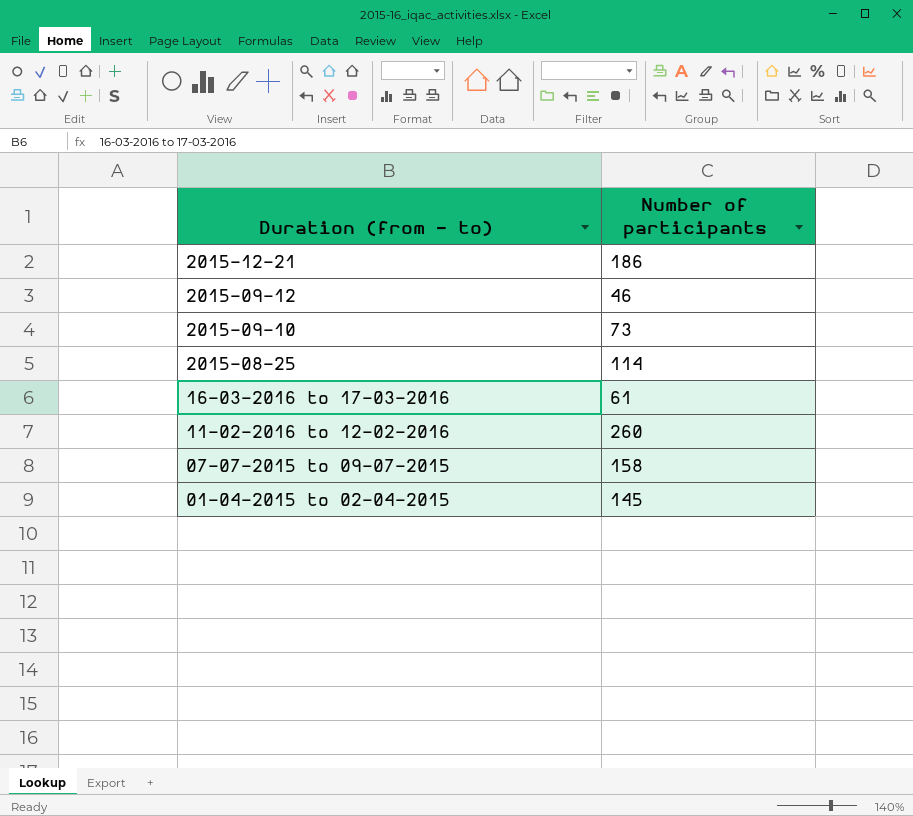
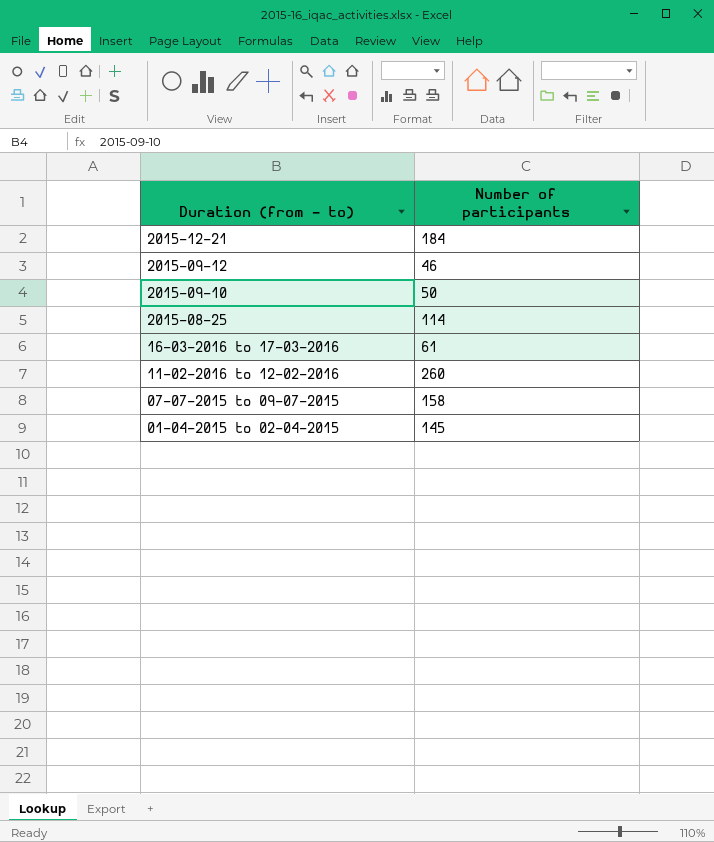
2015-12-21 | Number of participants: 186 -> 184
2015-09-10 | Number of participants: 73 -> 50

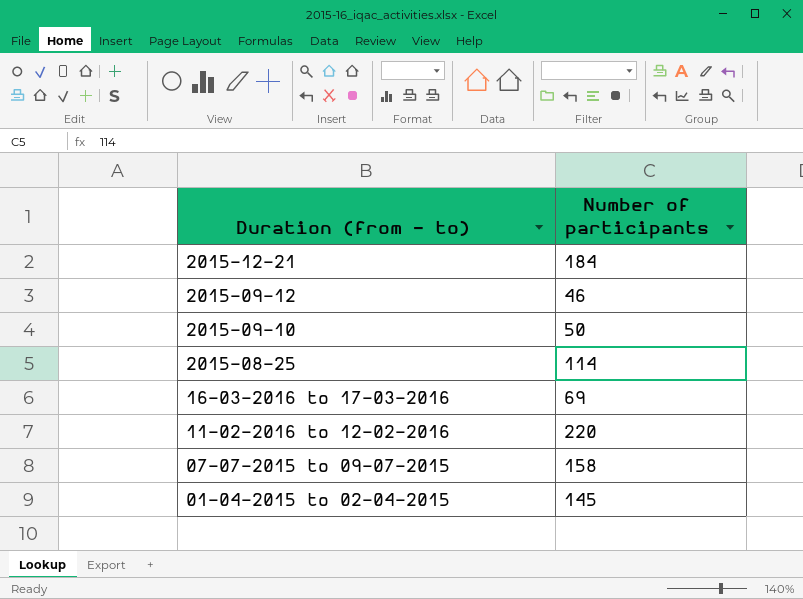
16-03-2016 to 17-03-2016 | Number of participants: 61 -> 69
11-02-2016 to 12-02-2016 | Number of participants: 260 -> 220

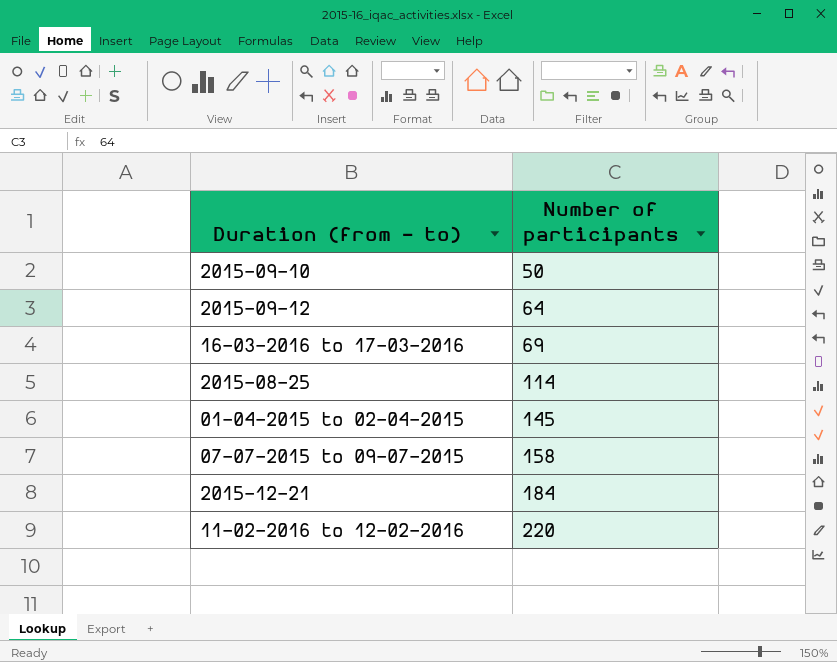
row order: Duration (from – to) descending -> Number of participants ascending
2015-09-12 | Number of participants: 46 -> 64

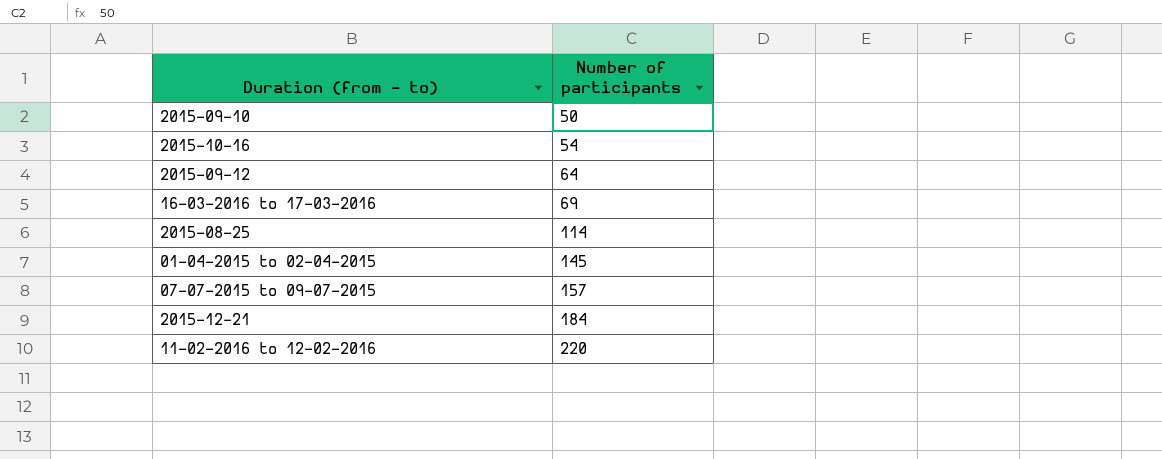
row 2015-10-16: none -> 54
07-07-2015 to 09-07-2015 | Number of participants: 158 -> 157

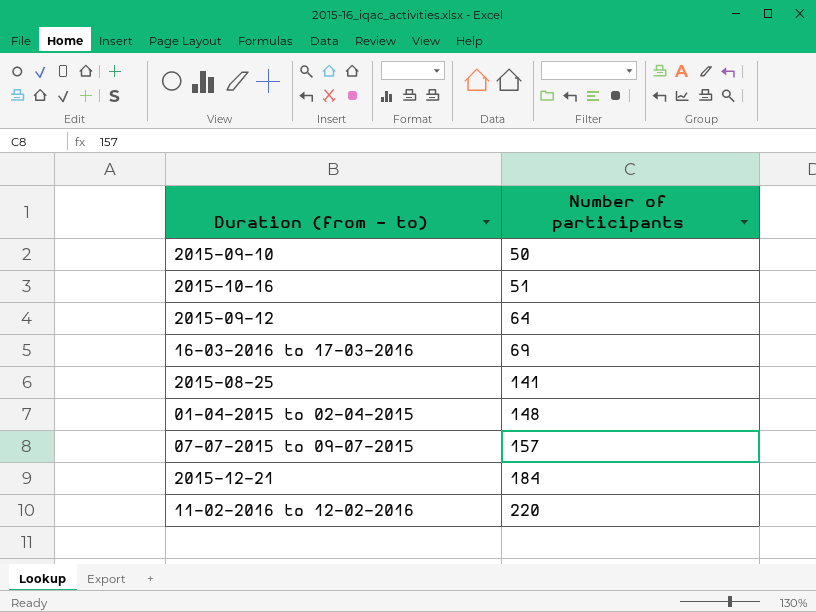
2015-10-16 | Number of participants: 54 -> 51
2015-08-25 | Number of participants: 114 -> 141
01-04-2015 to 02-04-2015 | Number of participants: 145 -> 148

